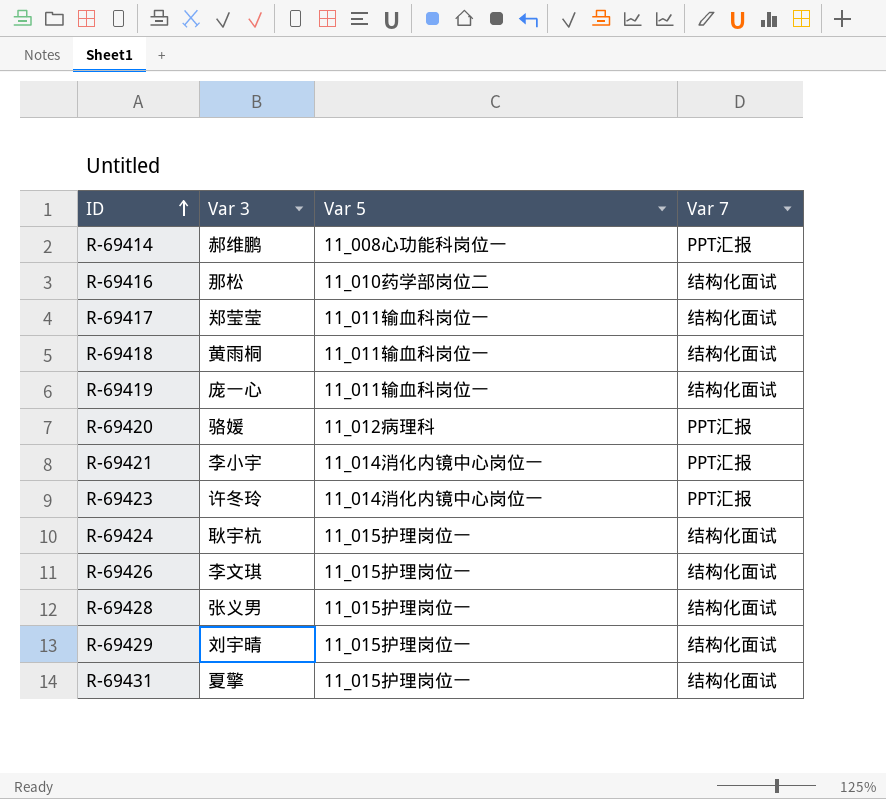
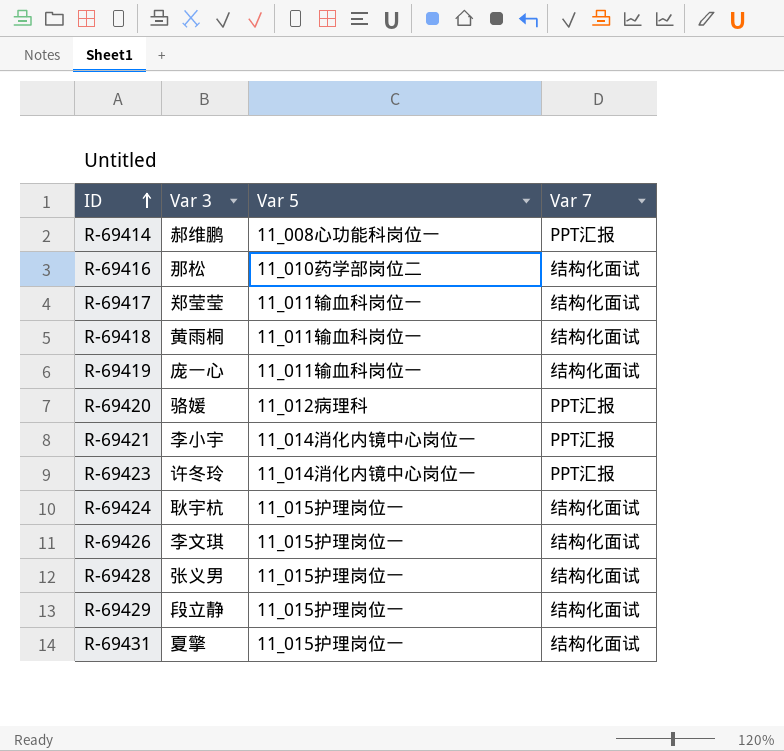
R-69429 | Var 3: 刘宇晴 -> 段立静

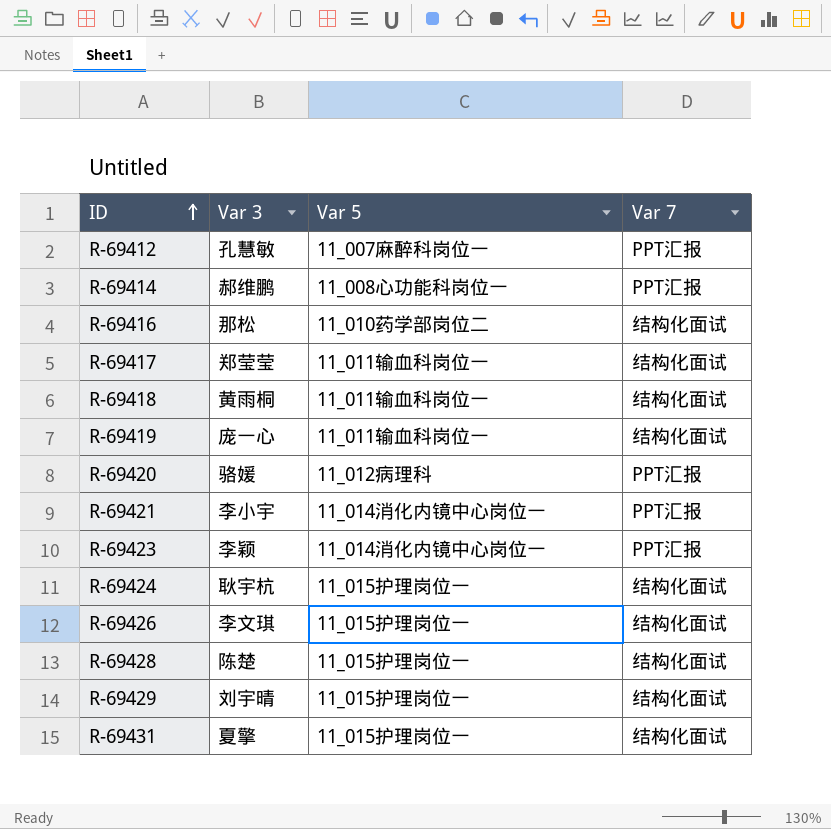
row R-69412: none -> 孔慧敏 | 11_007麻醉科岗位一 | PPT汇报
R-69423 | Var 3: 许冬玲 -> 李颖
R-69428 | Var 3: 张义男 -> 陈楚
R-69429 | Var 3: 段立静 -> 刘宇晴

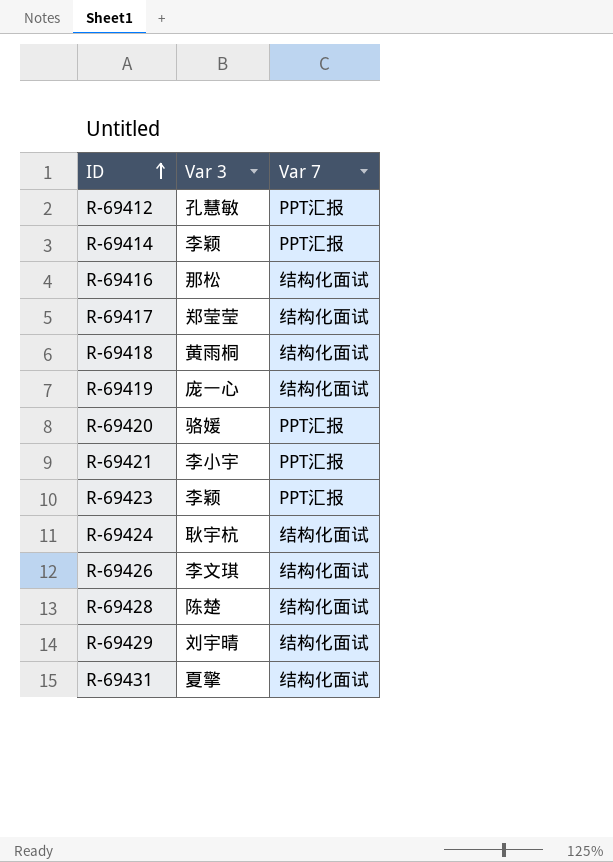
column Var 5 | position: 3 -> none
R-69414 | Var 3: 郝维鹏 -> 李颖

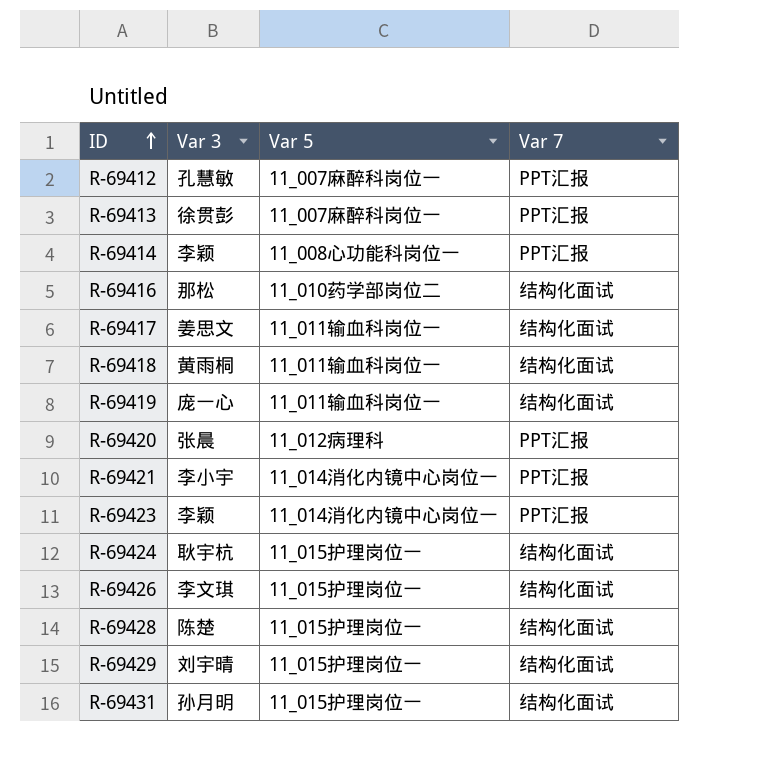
column Var 5 | position: none -> 3
row R-69413: none -> 徐贯彭 | 11_007麻醉科岗位一 | PPT汇报
R-69417 | Var 3: 郑莹莹 -> 姜思文
R-69420 | Var 3: 骆媛 -> 张晨
R-69431 | Var 3: 夏擎 -> 孙月明

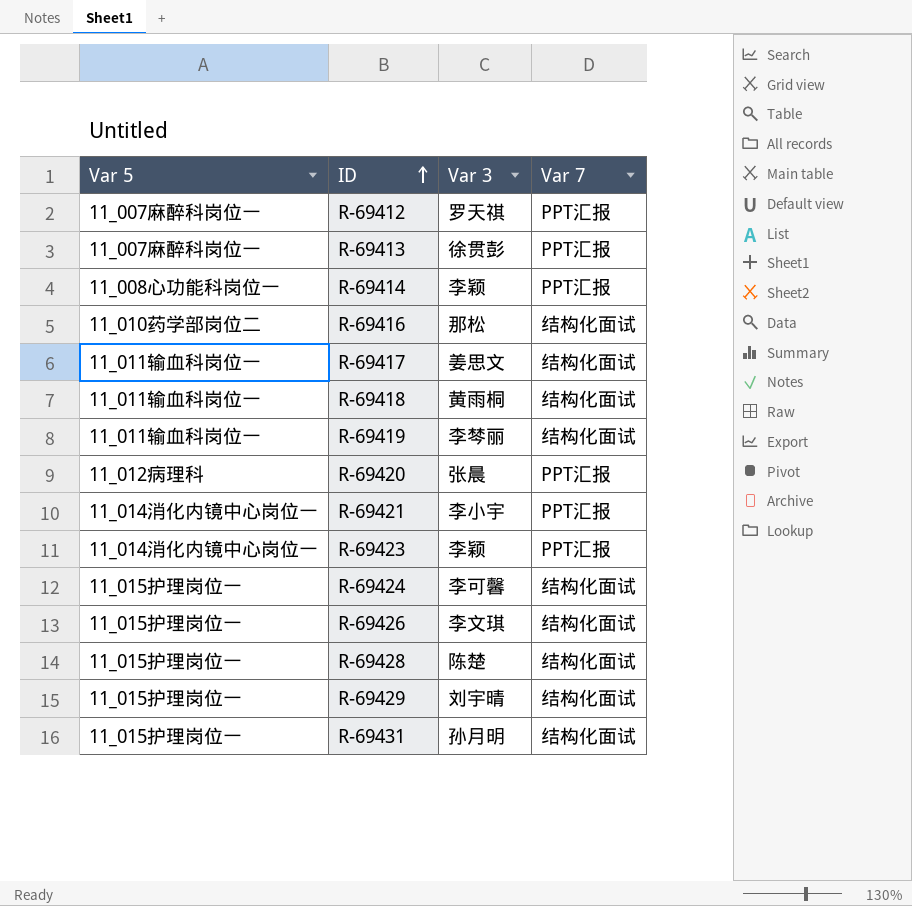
column Var 5 | position: 3 -> 1
R-69412 | Var 3: 孔慧敏 -> 罗天祺
R-69419 | Var 3: 庞一心 -> 李棽丽
R-69424 | Var 3: 耿宇杭 -> 李可馨

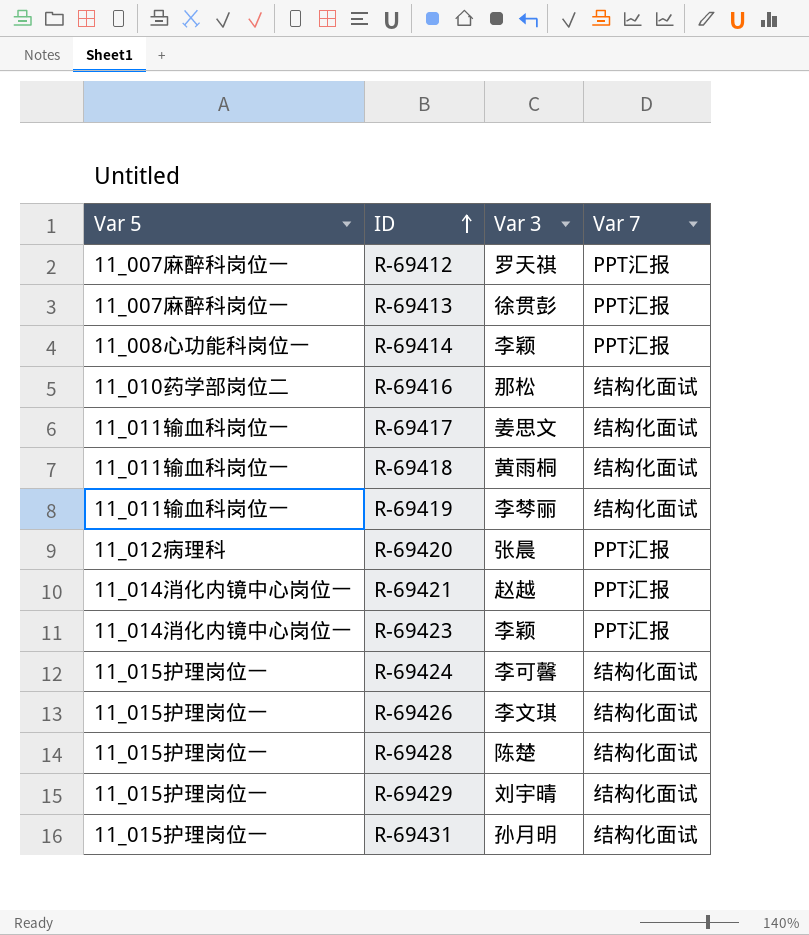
R-69421 | Var 3: 李小宇 -> 赵越

